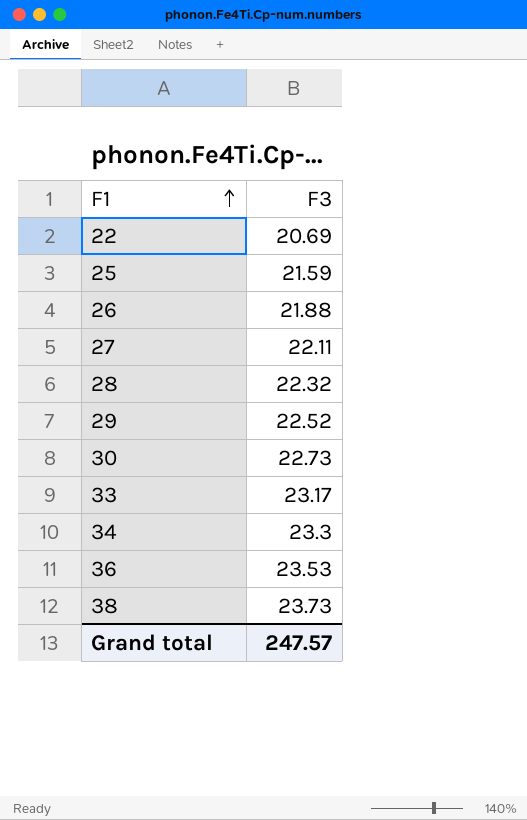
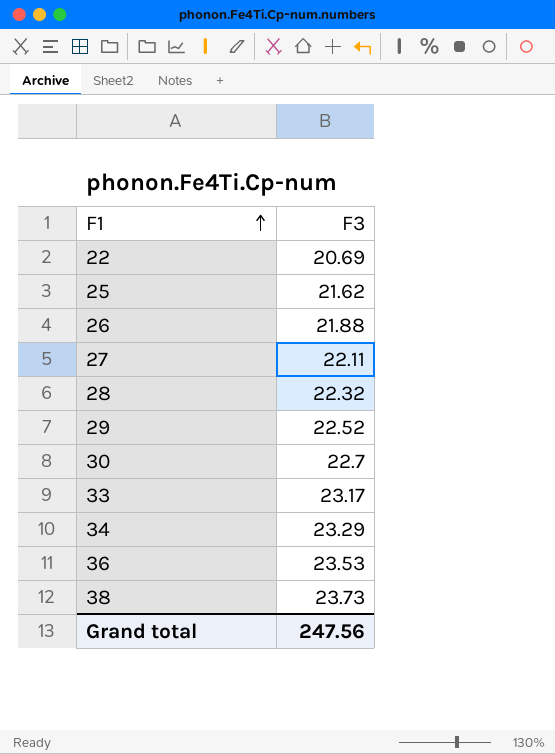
25 | F3: 21.59 -> 21.62
30 | F3: 22.73 -> 22.7
34 | F3: 23.3 -> 23.29
Grand total | F3: 247.57 -> 247.56

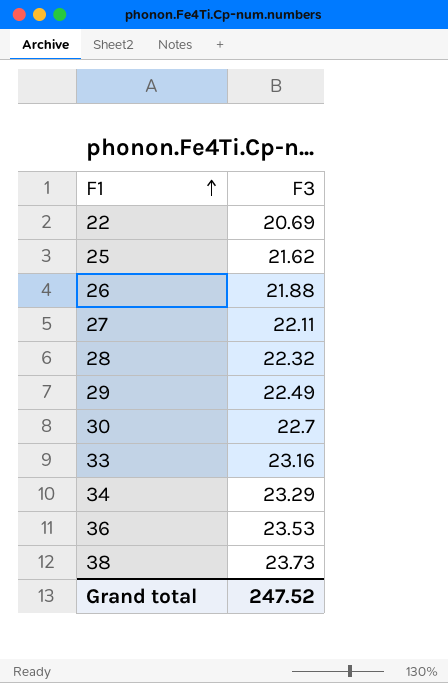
29 | F3: 22.52 -> 22.49
33 | F3: 23.17 -> 23.16
Grand total | F3: 247.56 -> 247.52

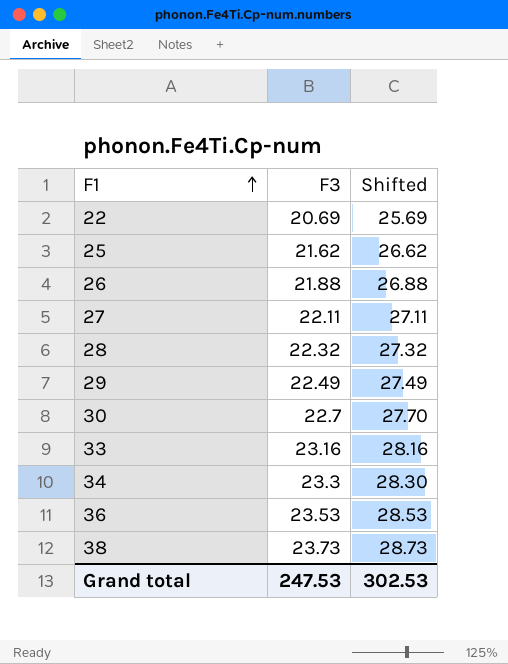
column Shifted | formula: none -> [F3] + 5
34 | F3: 23.29 -> 23.3
Grand total | F3: 247.52 -> 247.53

